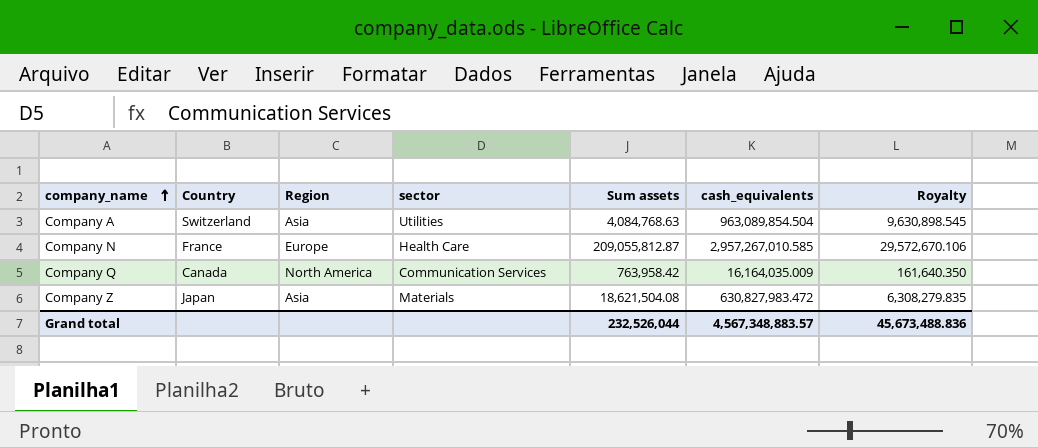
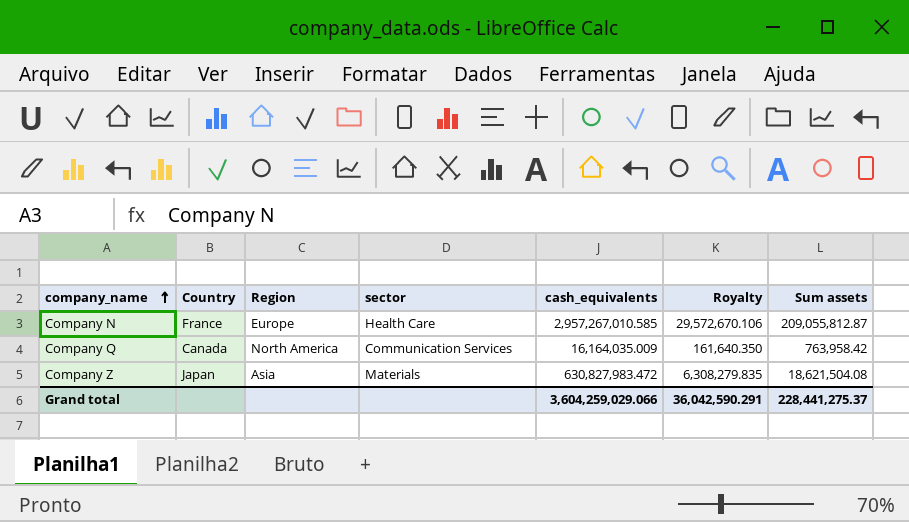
column Sum assets | position: 5 -> 7
row Company A: Switzerland | Asia | Utilities | 4,084,768.63 | 963,089,854.504 | 9,630,898.545 -> none
Grand total | cash_equivalents: 4,567,348,883.57 -> 3,604,259,029.066
Grand total | Royalty: 45,673,488.836 -> 36,042,590.291
Grand total | Sum assets: 232,526,044 -> 228,441,275.37

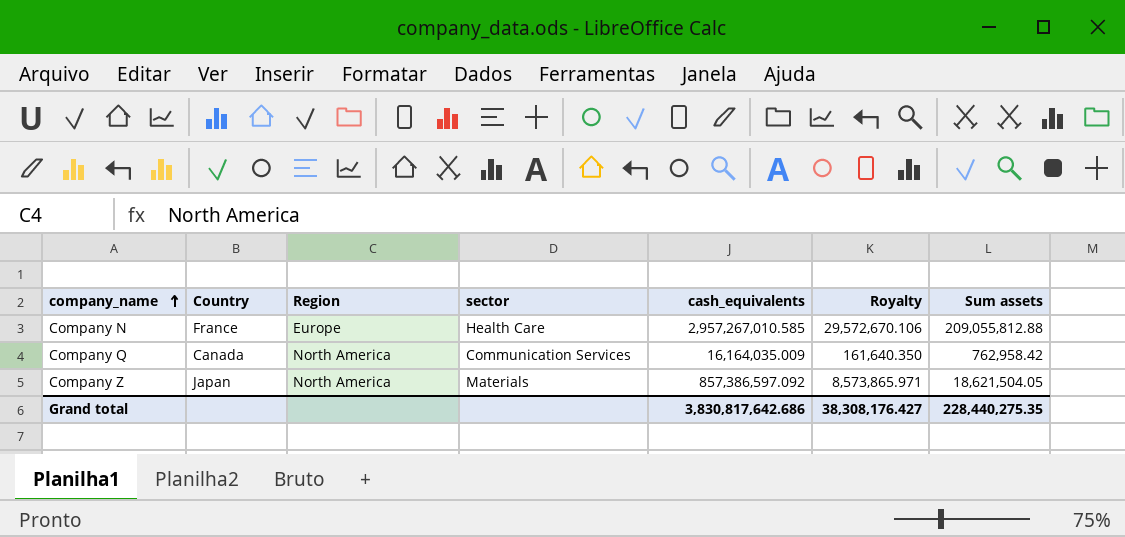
Company N | Sum assets: 209,055,812.87 -> 209,055,812.88
Company Q | Sum assets: 763,958.42 -> 762,958.42
Company Z | Region: Asia -> North America
Company Z | cash_equivalents: 630,827,983.472 -> 857,386,597.092
Company Z | Royalty: 6,308,279.835 -> 8,573,865.971
Company Z | Sum assets: 18,621,504.08 -> 18,621,504.05
Grand total | cash_equivalents: 3,604,259,029.066 -> 3,830,817,642.686
Grand total | Royalty: 36,042,590.291 -> 38,308,176.427
Grand total | Sum assets: 228,441,275.37 -> 228,440,275.35

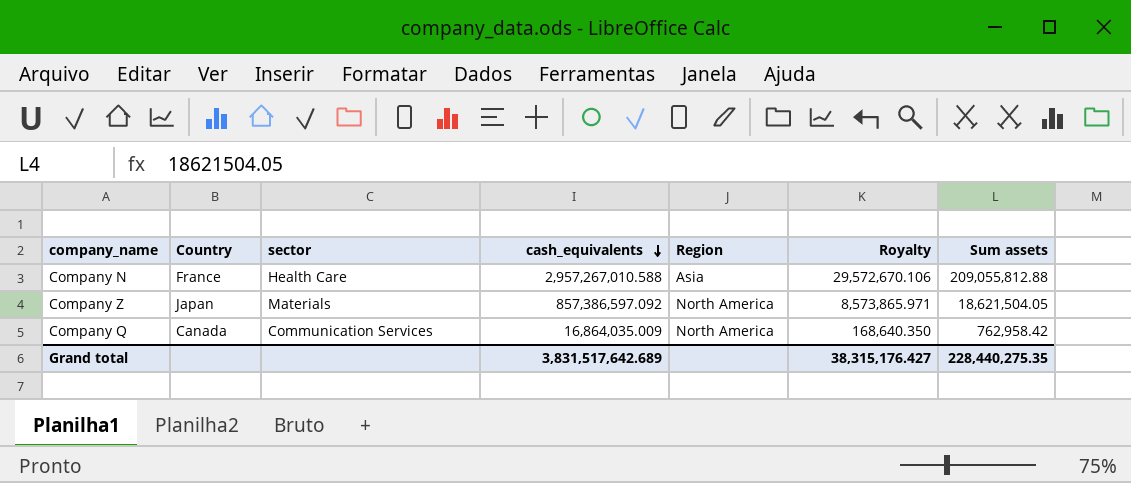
row order: company_name ascending -> cash_equivalents descending
column Region | position: 3 -> 5
Company N | cash_equivalents: 2,957,267,010.585 -> 2,957,267,010.588
Company N | Region: Europe -> Asia
Company Q | cash_equivalents: 16,164,035.009 -> 16,864,035.009
Company Q | Royalty: 161,640.350 -> 168,640.350
Grand total | cash_equivalents: 3,830,817,642.686 -> 3,831,517,642.689
Grand total | Royalty: 38,308,176.427 -> 38,315,176.427

